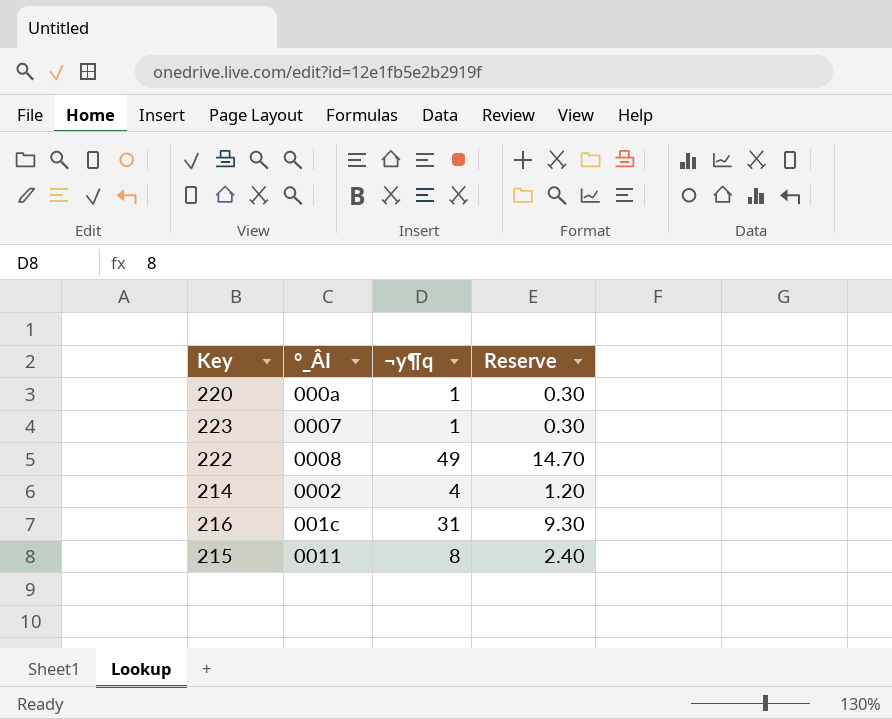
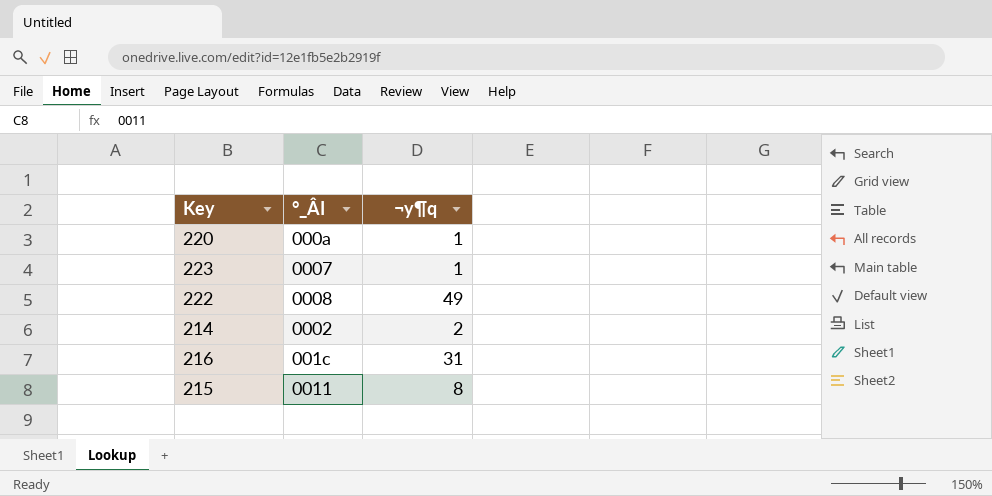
column Reserve | formula: [¬y¶q] * 0.3 -> none
214 | ¬y¶q: 4 -> 2

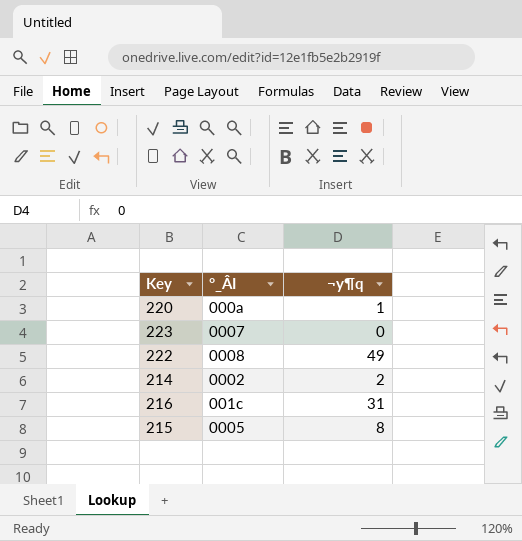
223 | ¬y¶q: 1 -> 0
215 | °_ÂI: 0011 -> 0005

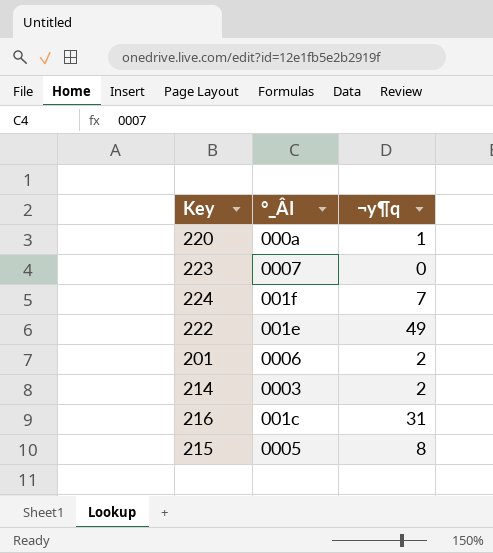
row 224: none -> 001f | 7
222 | °_ÂI: 0008 -> 001e
row 201: none -> 0006 | 2
214 | °_ÂI: 0002 -> 0003

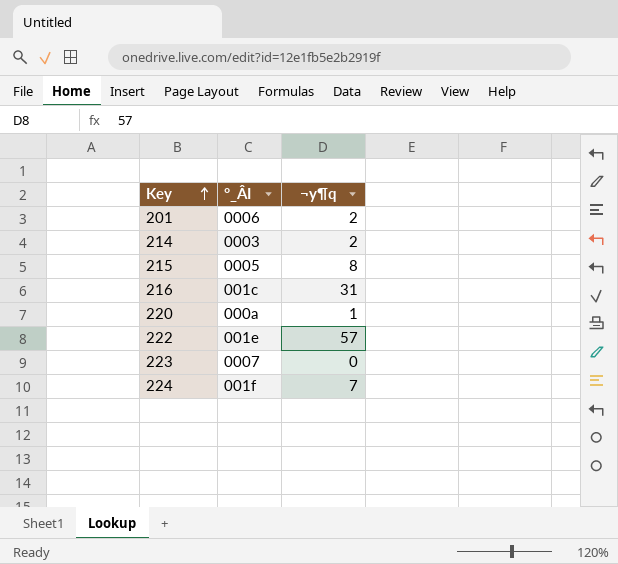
row order: none -> Key ascending
222 | ¬y¶q: 49 -> 57

